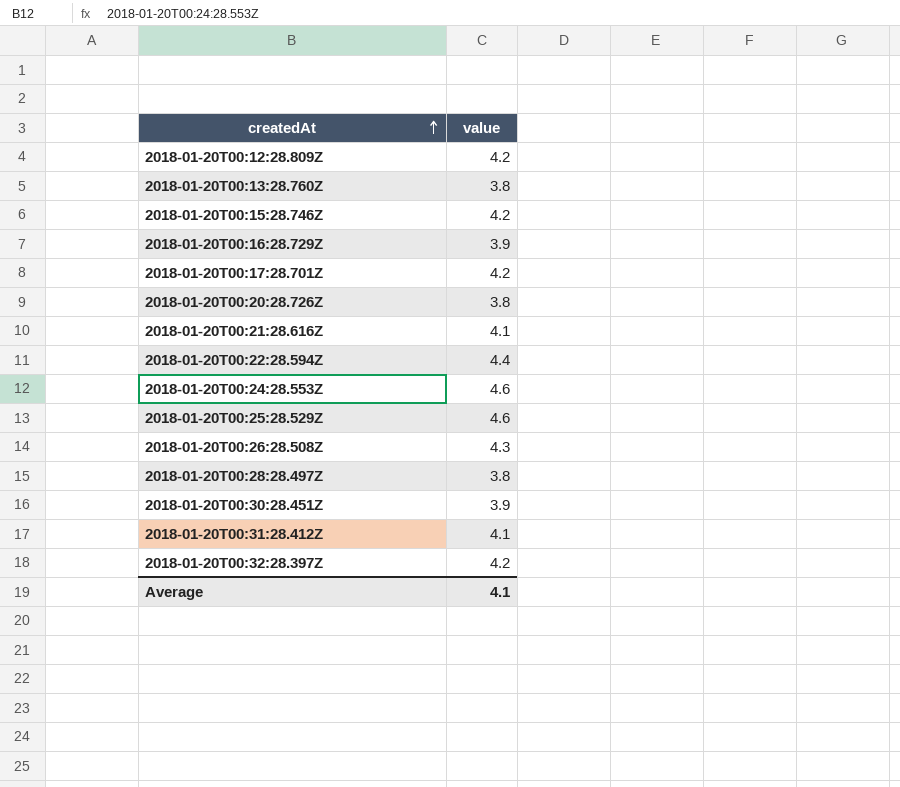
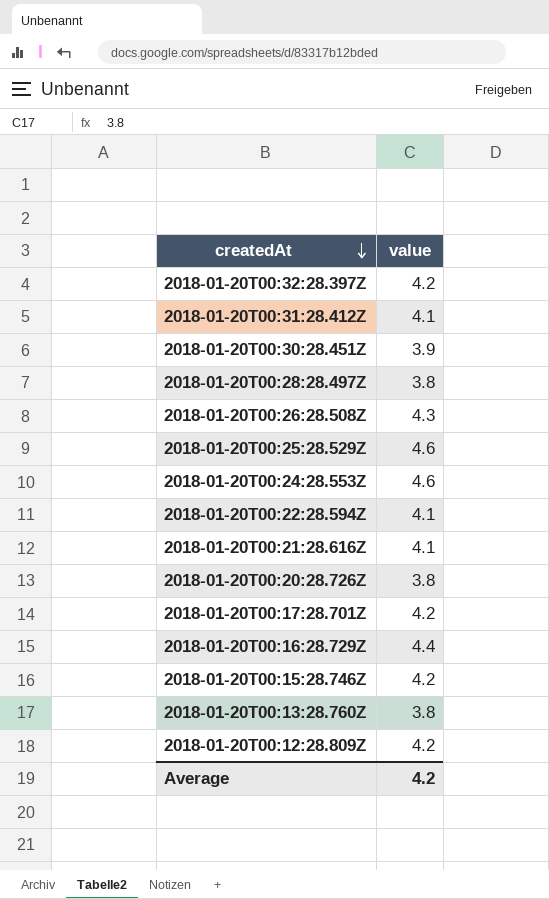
row order: createdAt ascending -> createdAt descending
2018-01-20T00:22:28.594Z | value: 4.4 -> 4.1
2018-01-20T00:16:28.729Z | value: 3.9 -> 4.4
Average | value: 4.1 -> 4.2

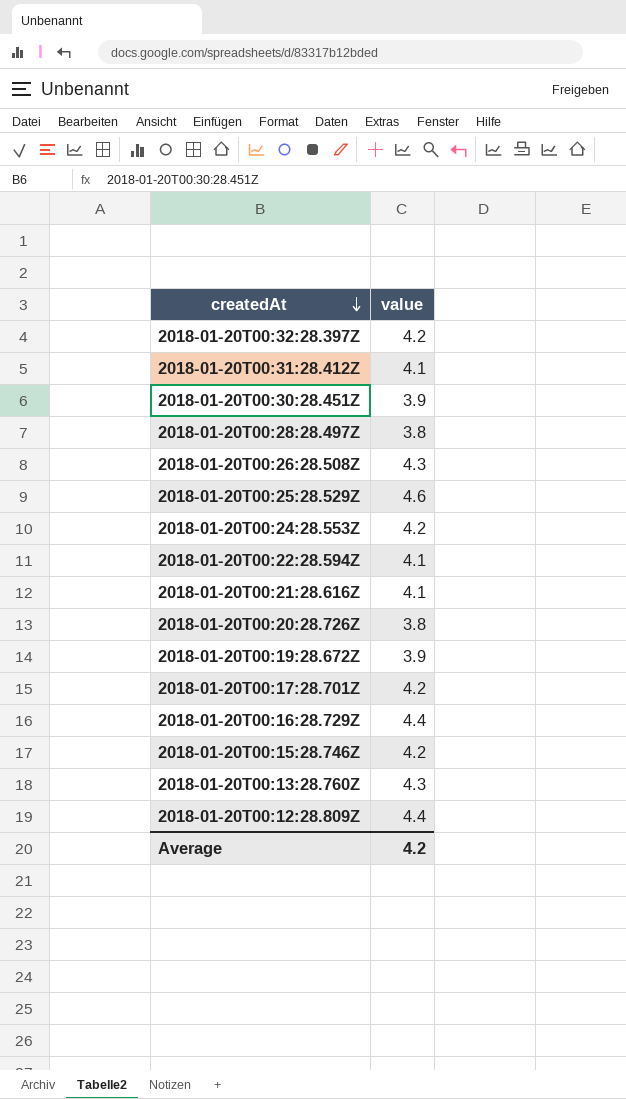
2018-01-20T00:24:28.553Z | value: 4.6 -> 4.2
row 2018-01-20T00:19:28.672Z: none -> 3.9
2018-01-20T00:13:28.760Z | value: 3.8 -> 4.3
2018-01-20T00:12:28.809Z | value: 4.2 -> 4.4

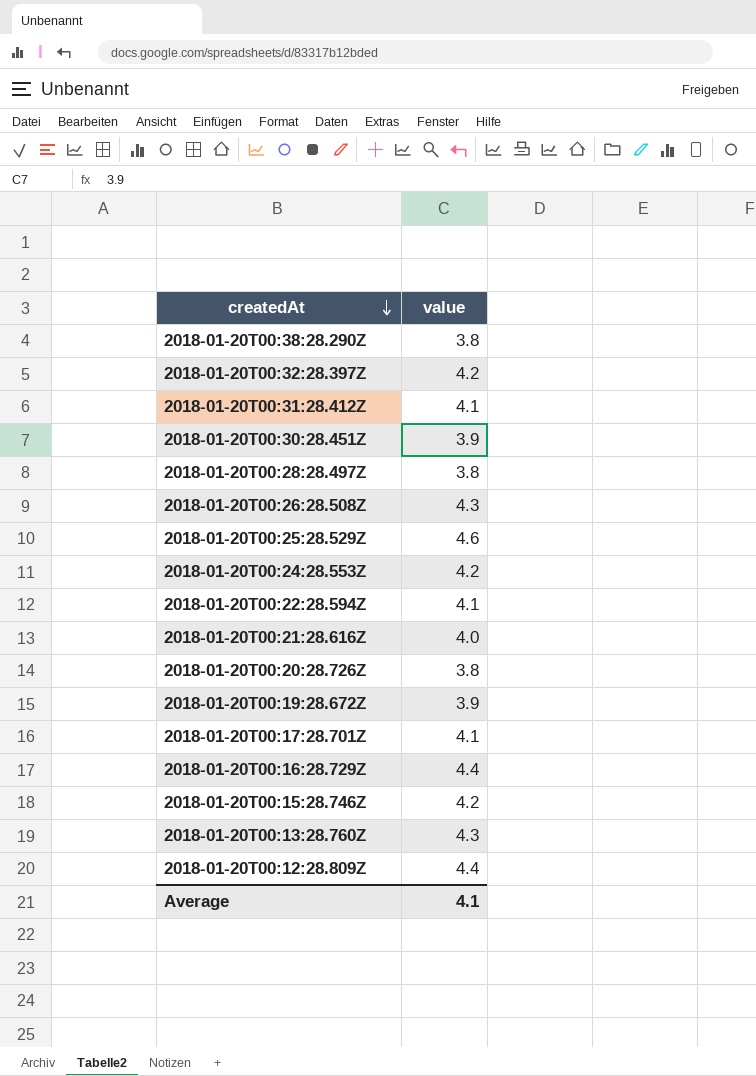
row 2018-01-20T00:38:28.290Z: none -> 3.8
2018-01-20T00:21:28.616Z | value: 4.1 -> 4.0
2018-01-20T00:17:28.701Z | value: 4.2 -> 4.1
Average | value: 4.2 -> 4.1

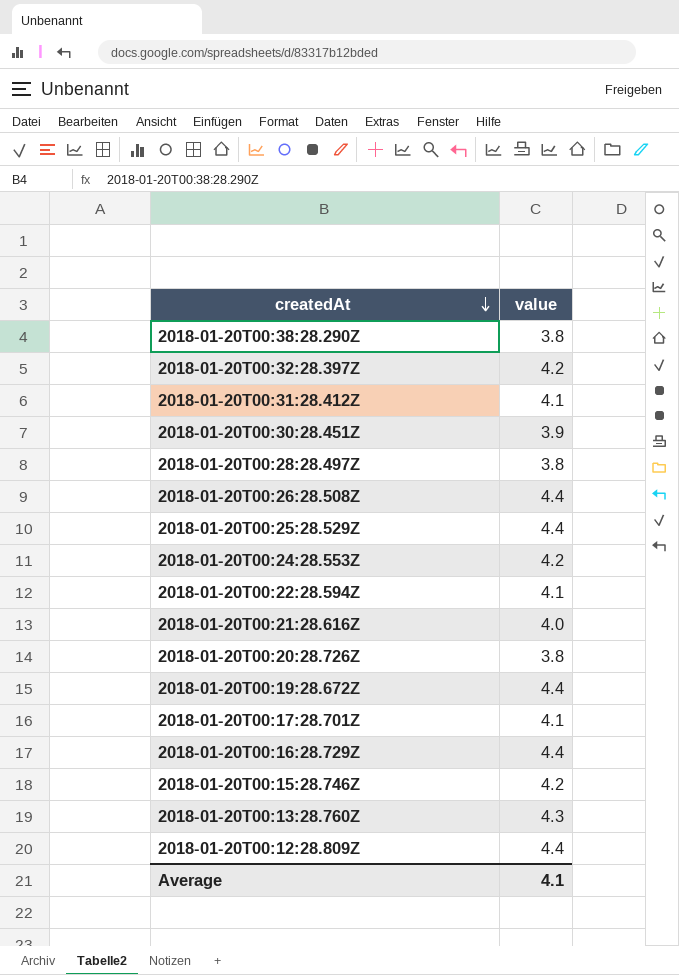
2018-01-20T00:26:28.508Z | value: 4.3 -> 4.4
2018-01-20T00:25:28.529Z | value: 4.6 -> 4.4
2018-01-20T00:19:28.672Z | value: 3.9 -> 4.4

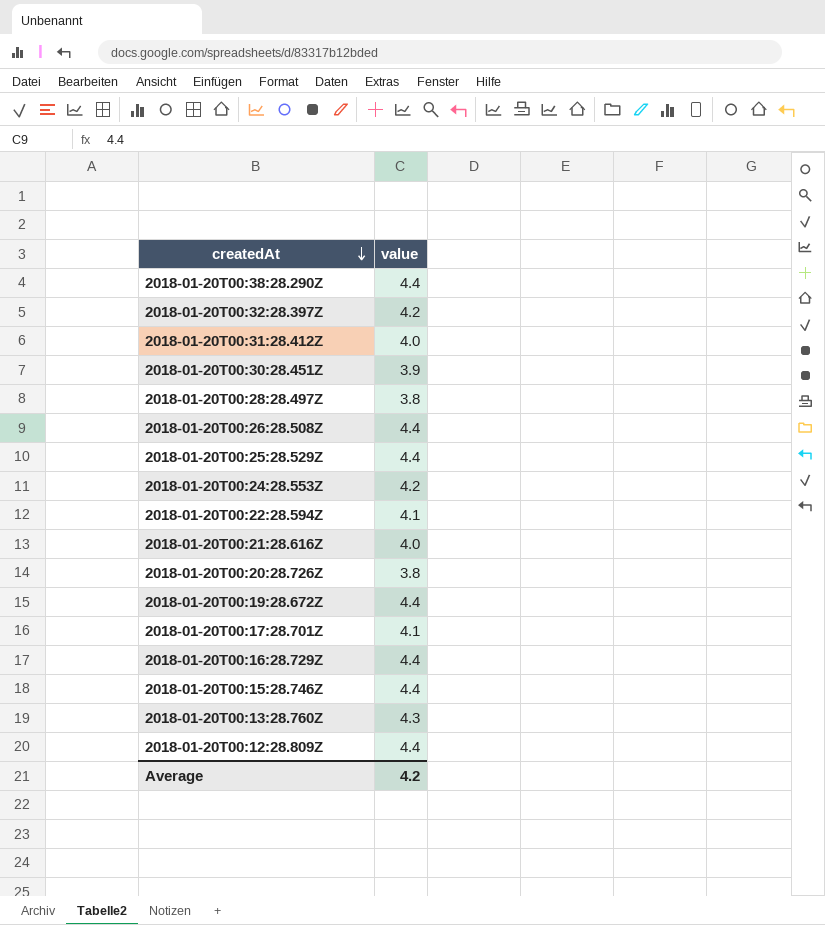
2018-01-20T00:38:28.290Z | value: 3.8 -> 4.4
2018-01-20T00:31:28.412Z | value: 4.1 -> 4.0
2018-01-20T00:15:28.746Z | value: 4.2 -> 4.4
Average | value: 4.1 -> 4.2

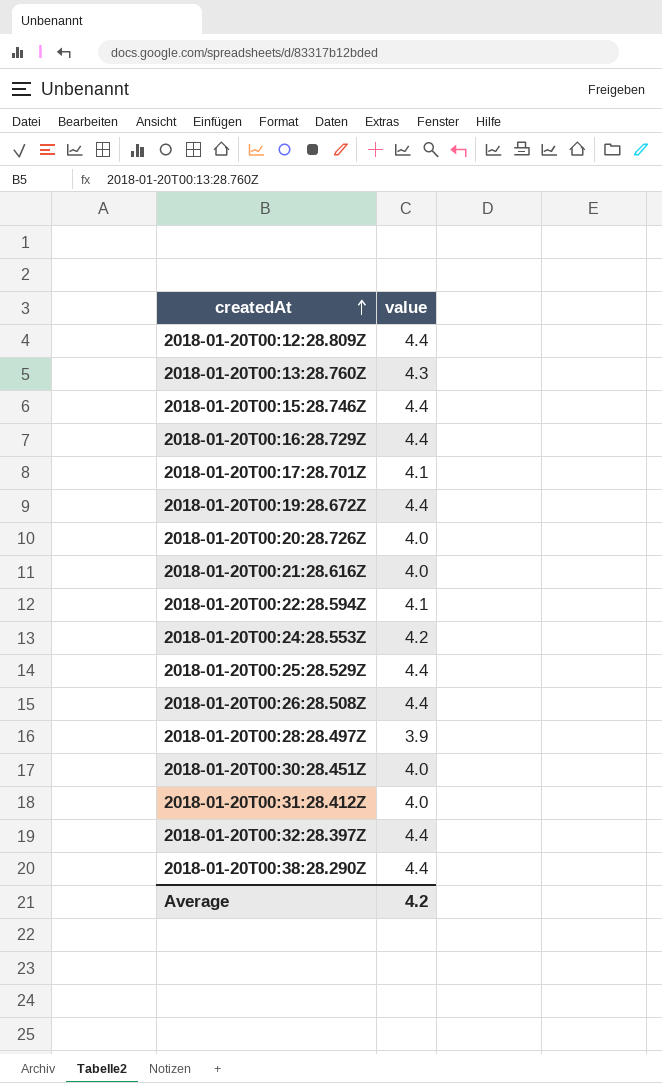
row order: createdAt descending -> createdAt ascending
2018-01-20T00:20:28.726Z | value: 3.8 -> 4.0
2018-01-20T00:28:28.497Z | value: 3.8 -> 3.9
2018-01-20T00:30:28.451Z | value: 3.9 -> 4.0
2018-01-20T00:32:28.397Z | value: 4.2 -> 4.4

